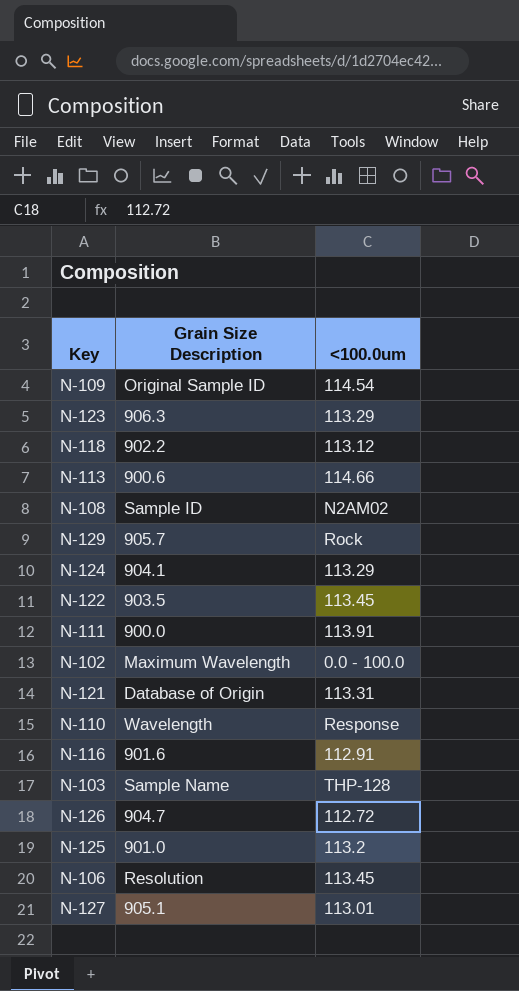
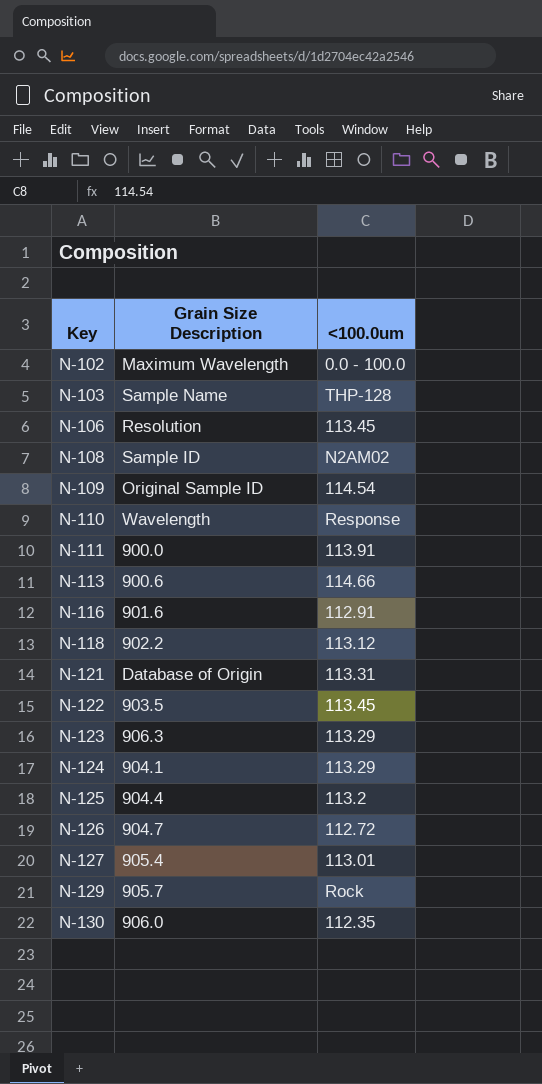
row order: none -> Key ascending
N-125 | Grain Size Description: 901.0 -> 904.4
N-127 | Grain Size Description: 905.1 -> 905.4
row N-130: none -> 906.0 | 112.35

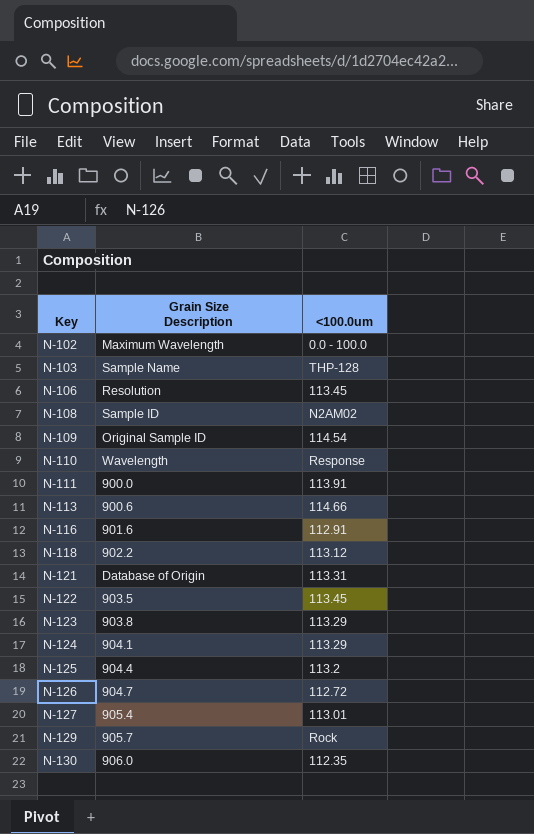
N-123 | Grain Size Description: 906.3 -> 903.8

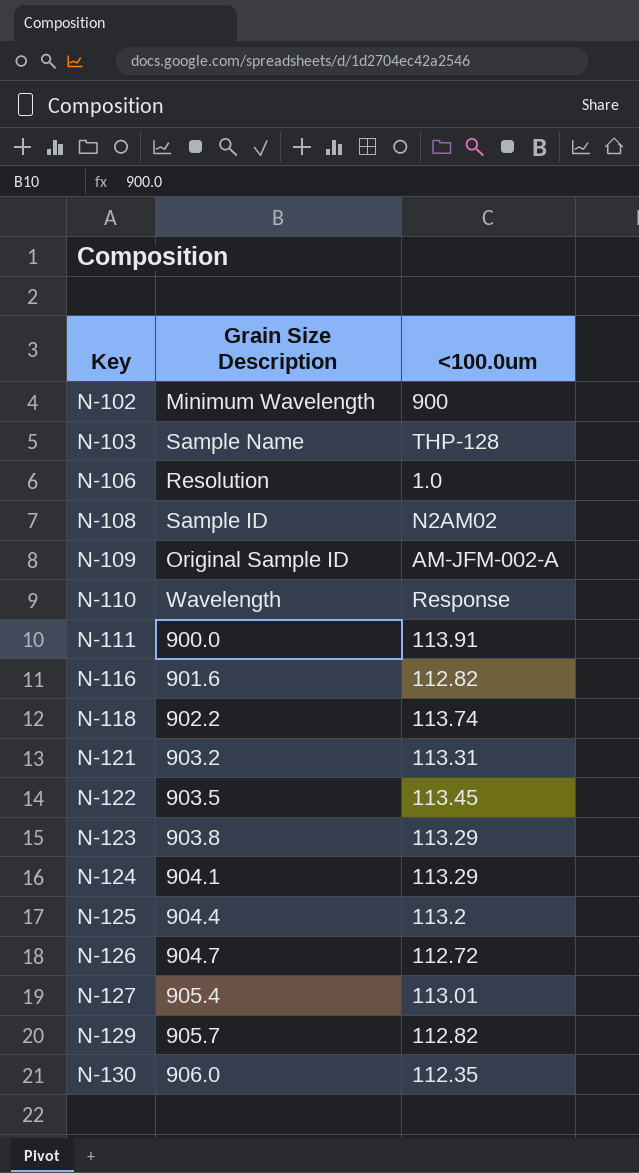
row N-113: 900.6 | 114.66 -> none
N-102 | Grain Size Description: Maximum Wavelength -> Minimum Wavelength
N-102 | <100.0um: 0.0 - 100.0 -> 900
N-106 | <100.0um: 113.45 -> 1.0
N-109 | <100.0um: 114.54 -> AM-JFM-002-A
N-116 | <100.0um: 112.91 -> 112.82
N-118 | <100.0um: 113.12 -> 113.74
N-121 | Grain Size Description: Database of Origin -> 903.2
N-129 | <100.0um: Rock -> 112.82

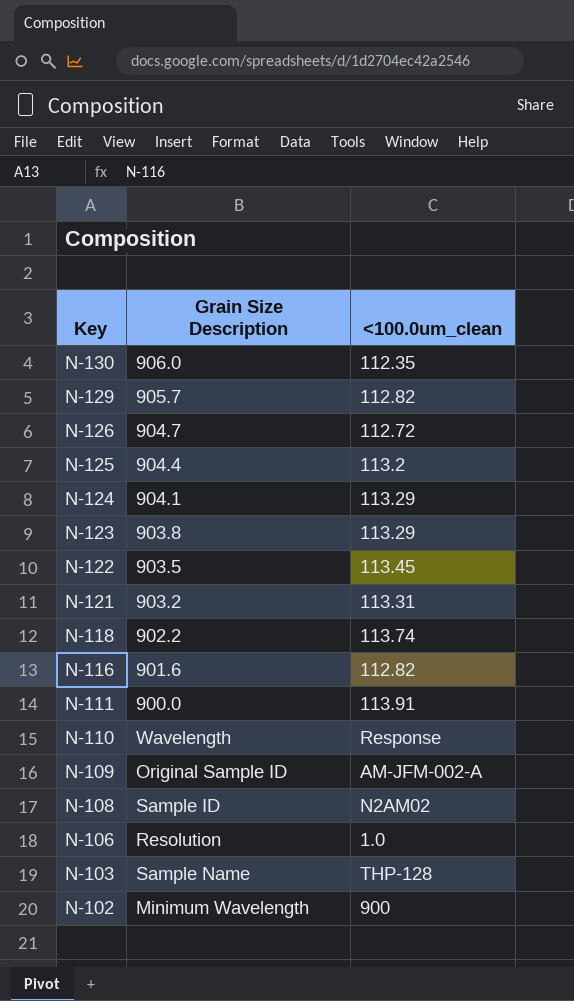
row order: Key ascending -> Key descending
column name: <100.0um -> <100.0um_clean
row N-127: 905.4 | 113.01 -> none

